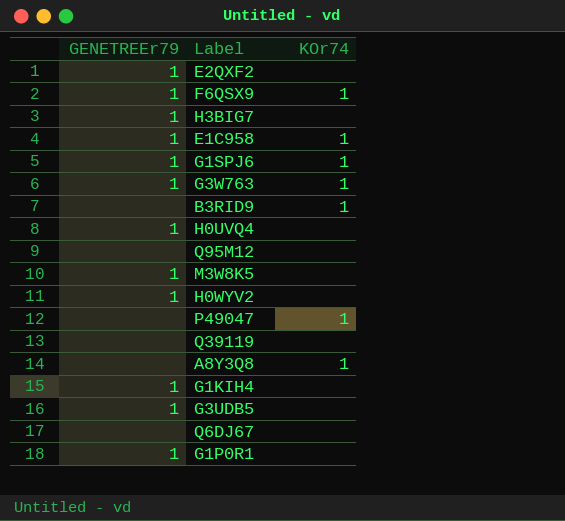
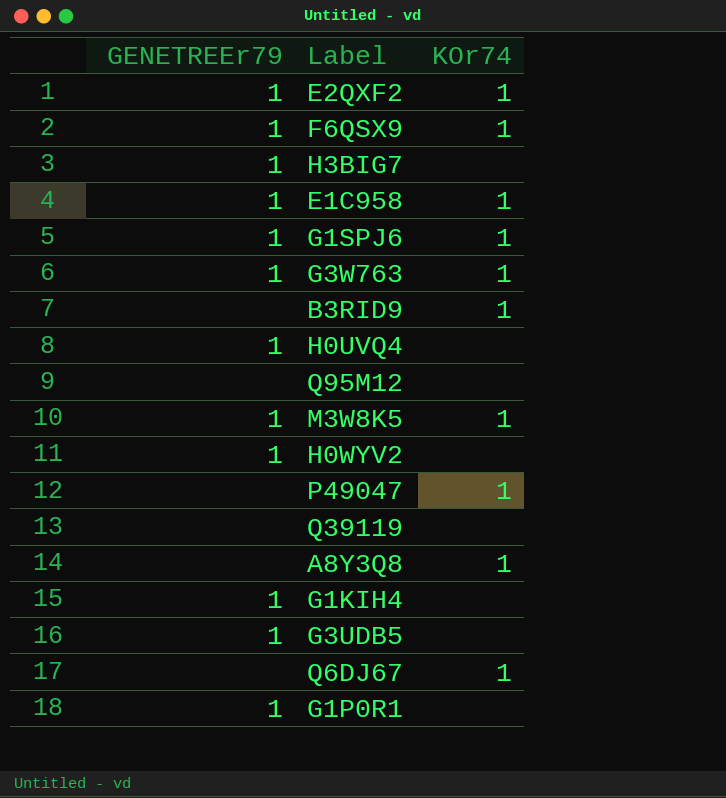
E2QXF2 | KOr74: none -> 1
M3W8K5 | KOr74: none -> 1
Q6DJ67 | KOr74: none -> 1

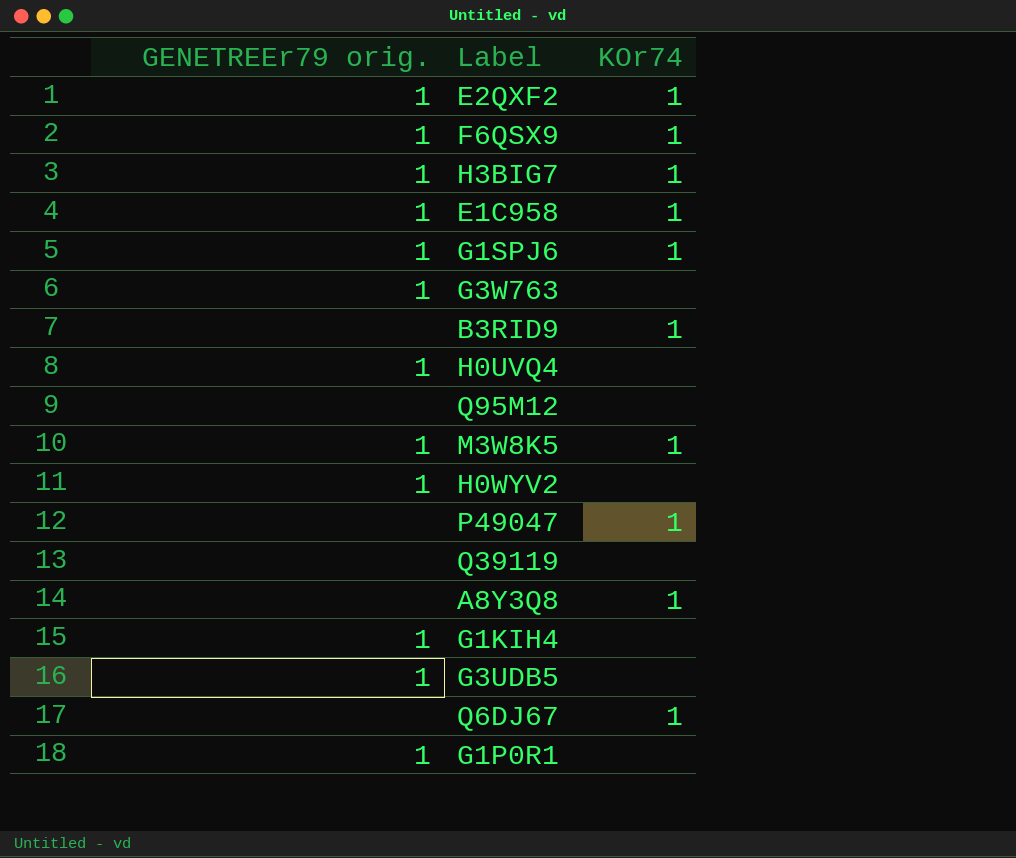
column name: GENETREEr79 -> GENETREEr79 orig.
H3BIG7 | KOr74: none -> 1
G3W763 | KOr74: 1 -> none

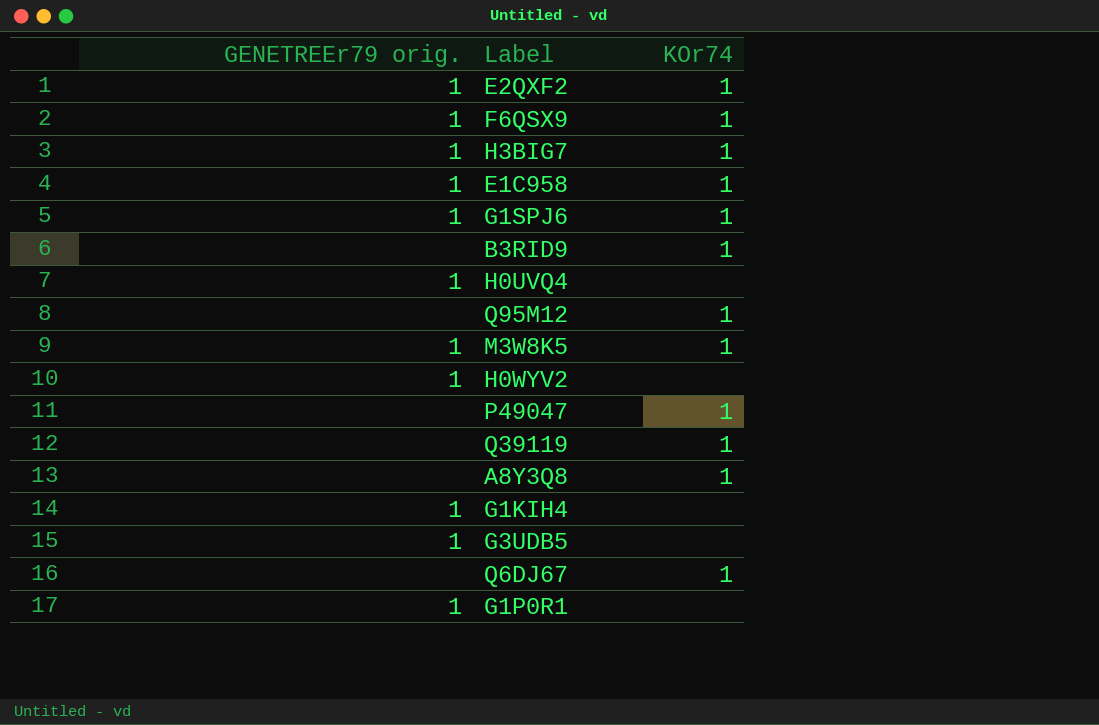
row G3W763: 1 | none -> none
Q95M12 | KOr74: none -> 1
Q39119 | KOr74: none -> 1

